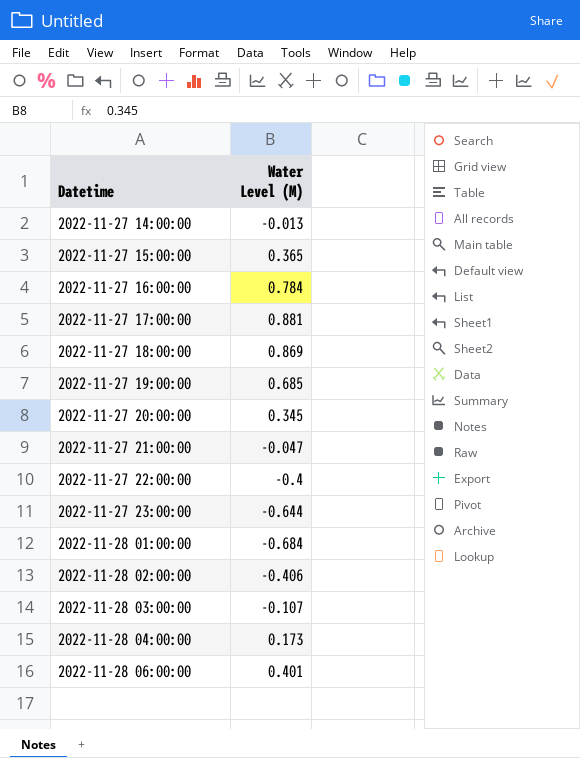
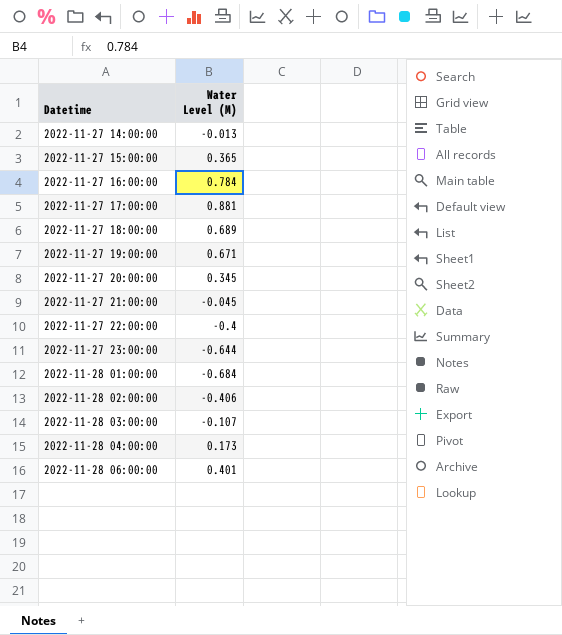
2022-11-27 18:00:00 | Water Level (M): 0.869 -> 0.689
2022-11-27 19:00:00 | Water Level (M): 0.685 -> 0.671
2022-11-27 21:00:00 | Water Level (M): -0.047 -> -0.045

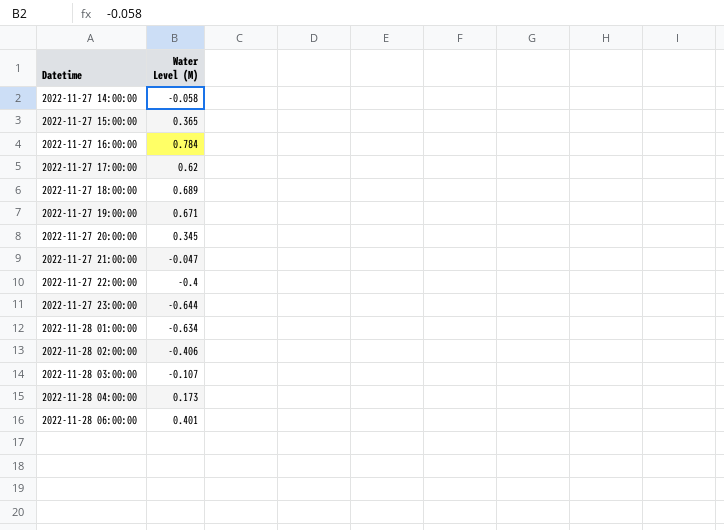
2022-11-27 14:00:00 | Water Level (M): -0.013 -> -0.058
2022-11-27 17:00:00 | Water Level (M): 0.881 -> 0.62
2022-11-27 21:00:00 | Water Level (M): -0.045 -> -0.047
2022-11-28 01:00:00 | Water Level (M): -0.684 -> -0.634

